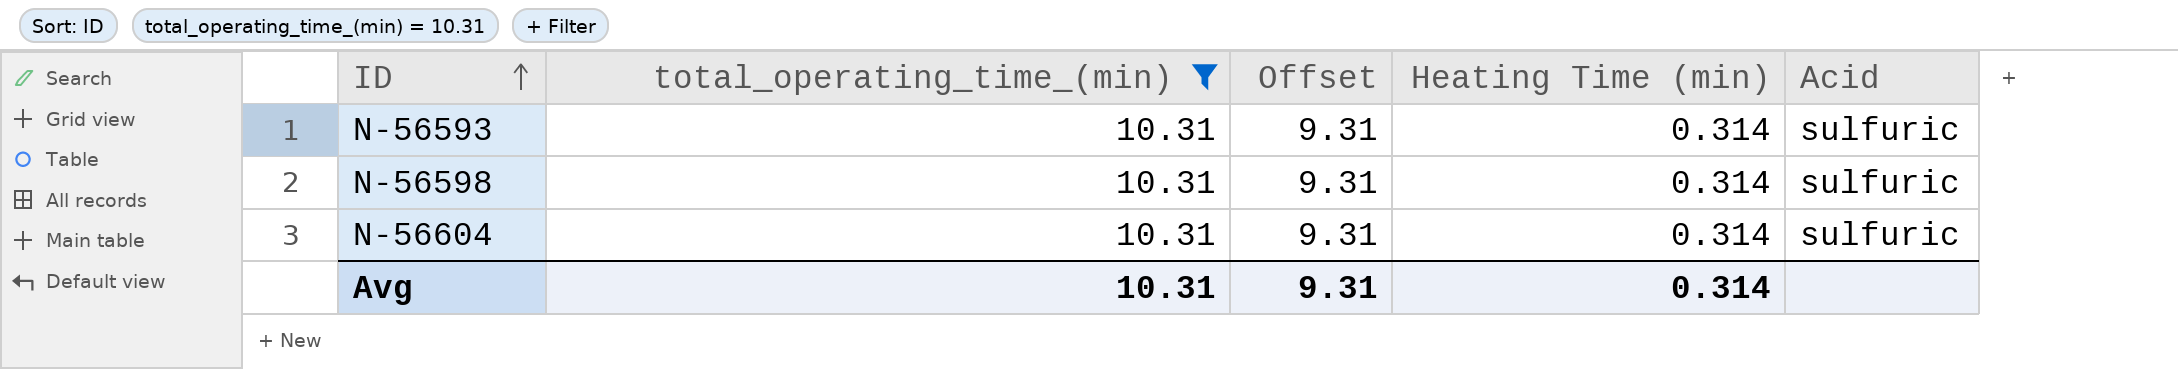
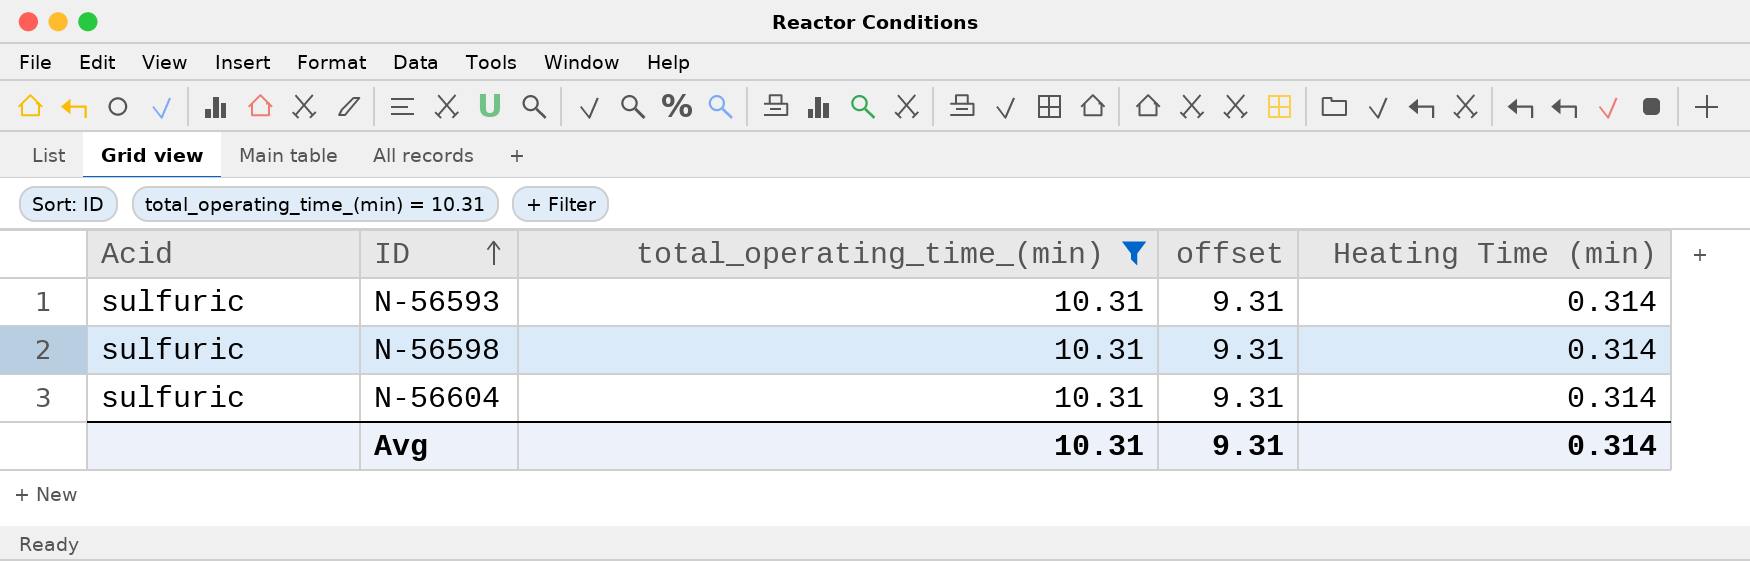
column Acid | position: 5 -> 1
column name: Offset -> offset

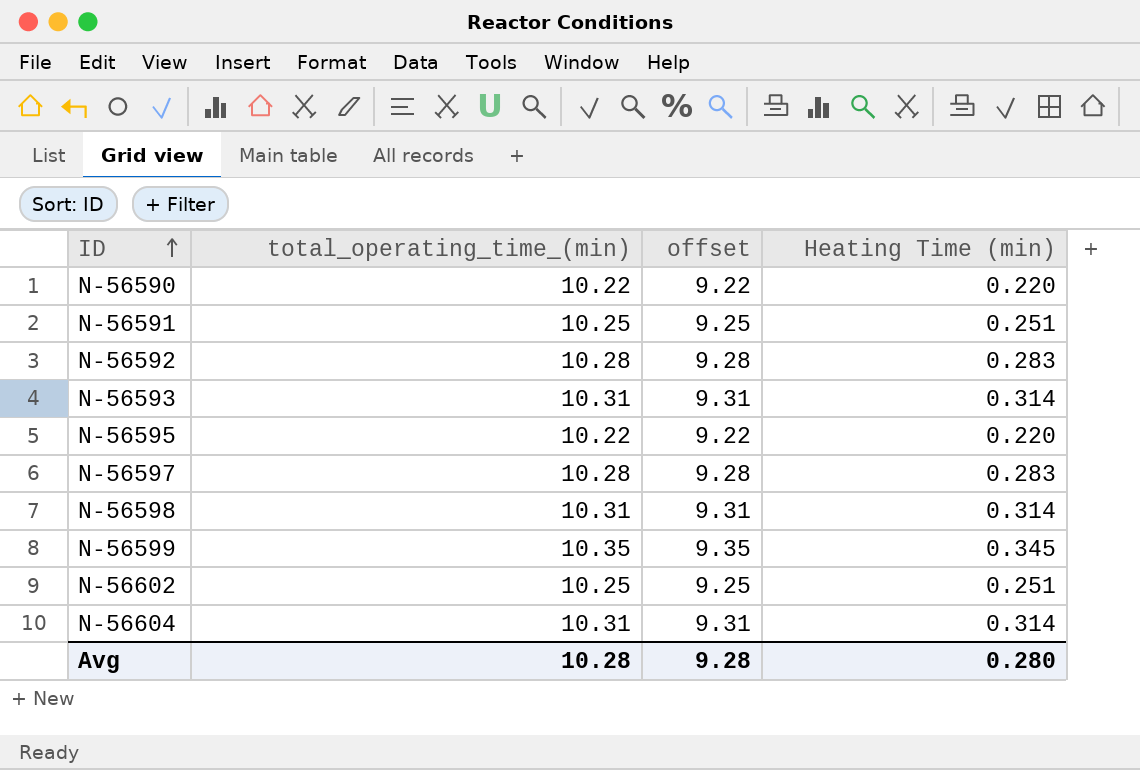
filter: total_operating_time_(min) = 10.31 -> none
column Acid | position: 1 -> none
Avg | total_operating_time_(min): 10.31 -> 10.28
Avg | offset: 9.31 -> 9.28
Avg | Heating Time (min): 0.314 -> 0.280

